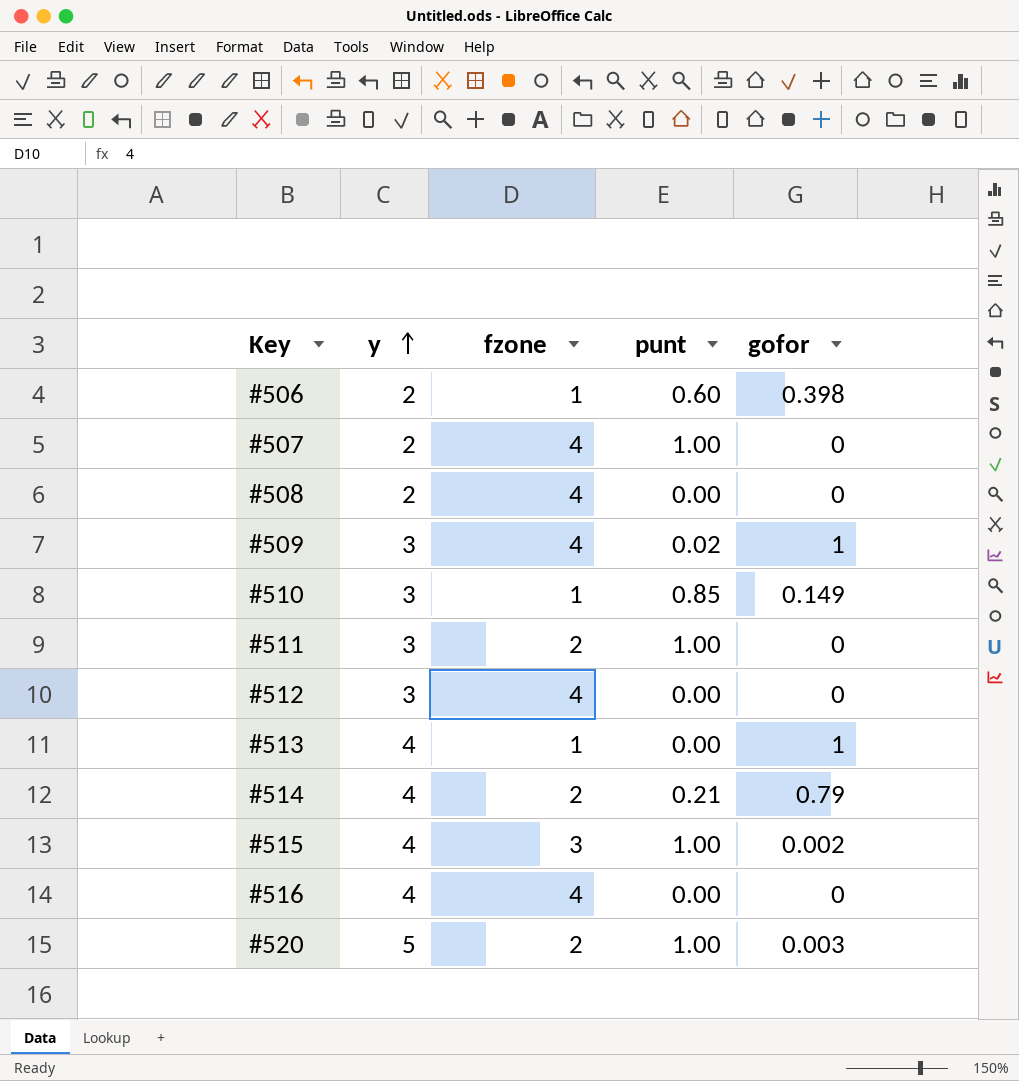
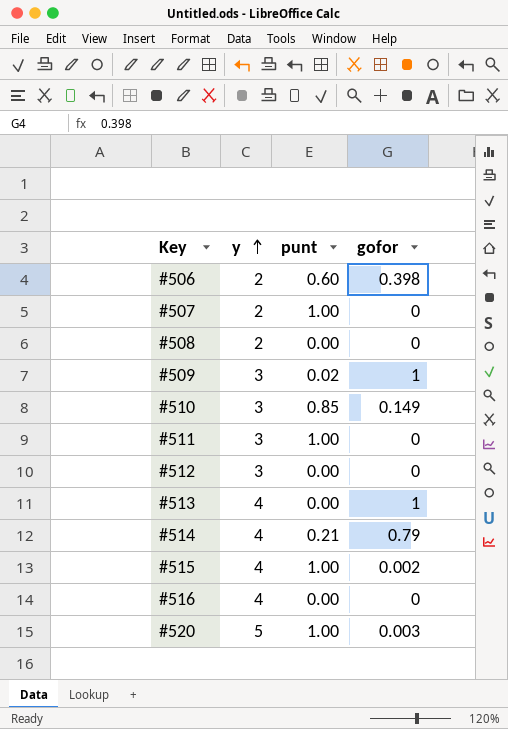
column fzone | position: 3 -> none

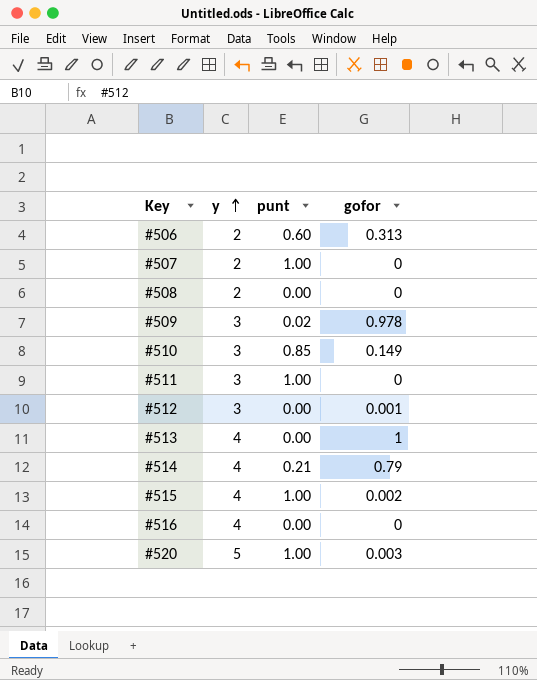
#506 | gofor: 0.398 -> 0.313
#509 | gofor: 1 -> 0.978
#512 | gofor: 0 -> 0.001

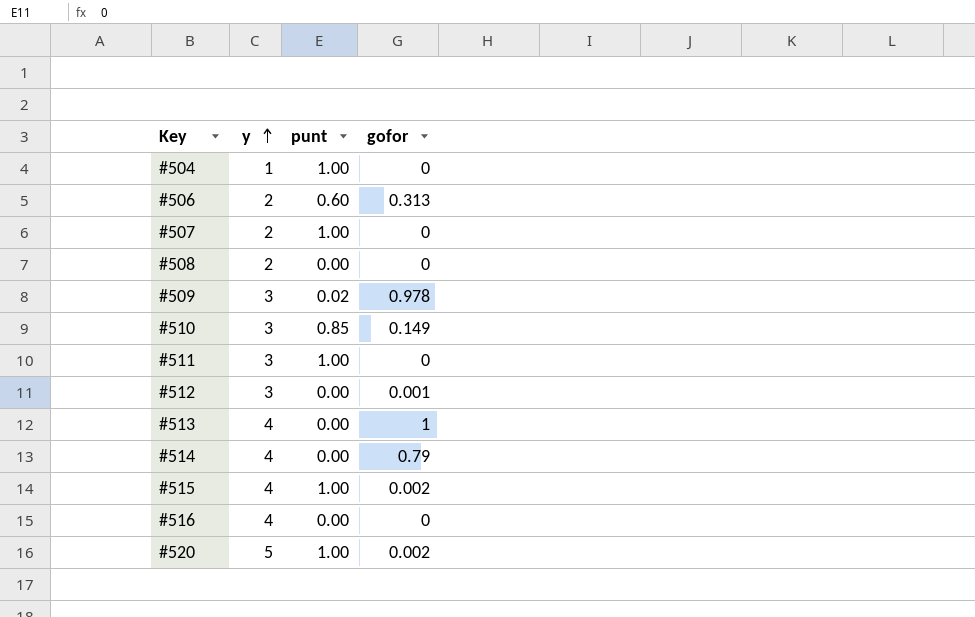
row #504: none -> 1 | 1.00 | 0
#514 | punt: 0.21 -> 0.00
#520 | gofor: 0.003 -> 0.002

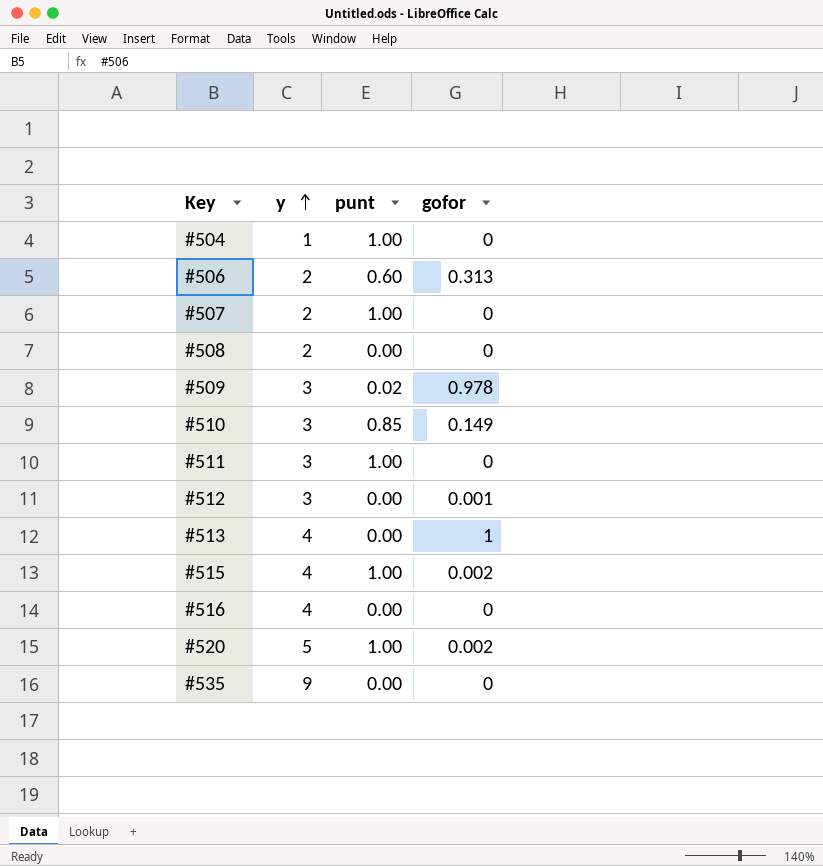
row #514: 4 | 0.00 | 0.79 -> none
row #535: none -> 9 | 0.00 | 0

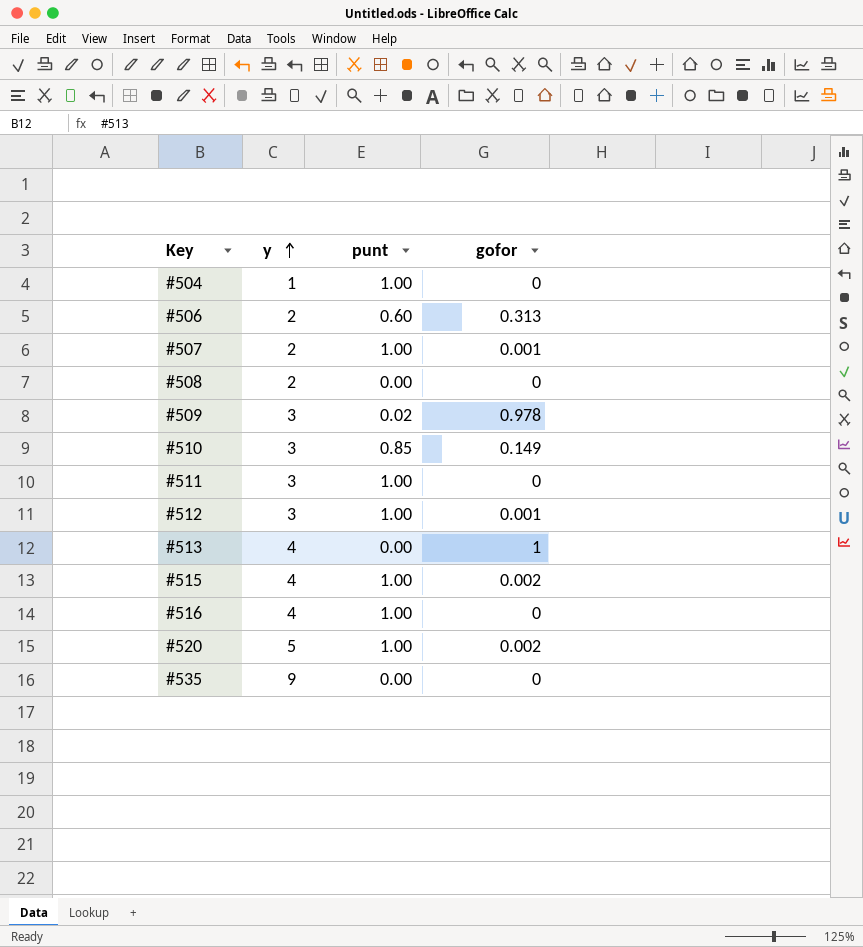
#507 | gofor: 0 -> 0.001
#512 | punt: 0.00 -> 1.00
#516 | punt: 0.00 -> 1.00

